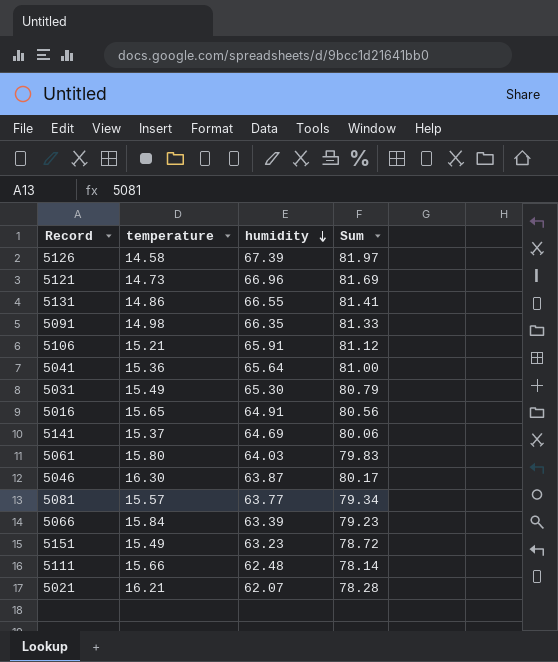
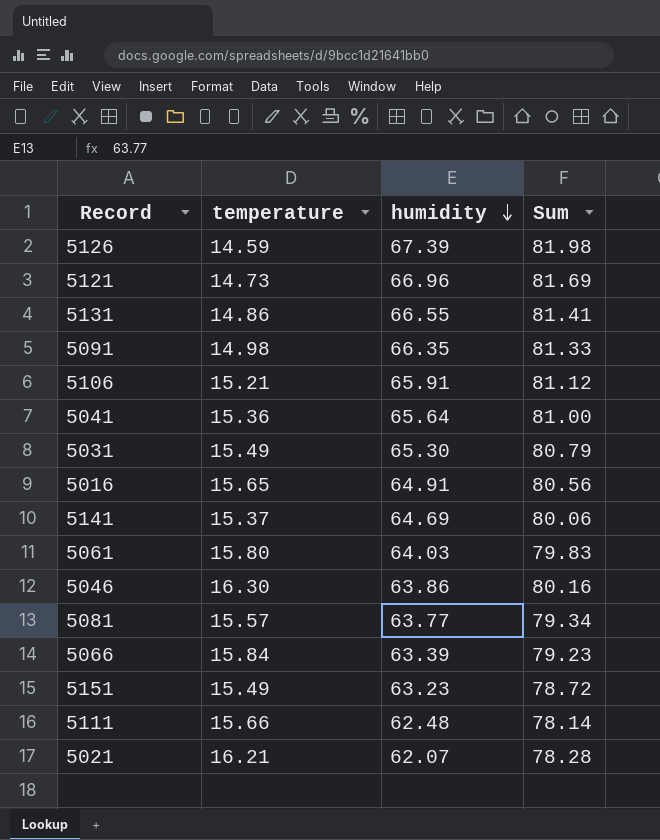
5126 | temperature: 14.58 -> 14.59
5126 | Sum: 81.97 -> 81.98
5046 | humidity: 63.87 -> 63.86
5046 | Sum: 80.17 -> 80.16

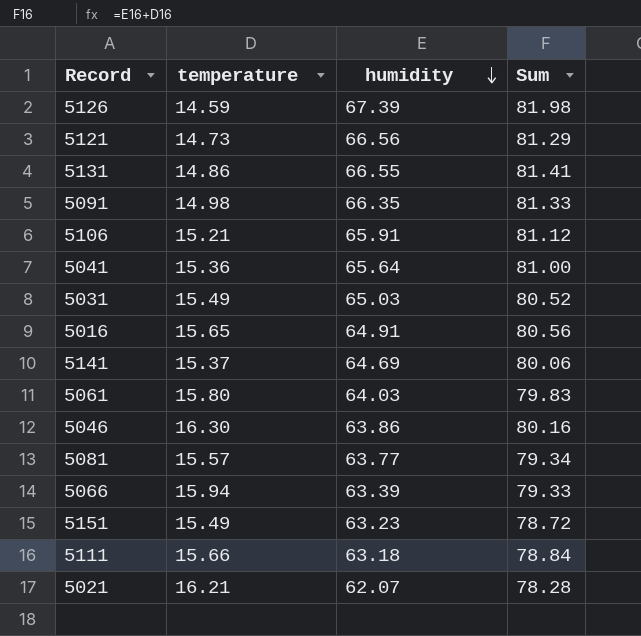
5121 | humidity: 66.96 -> 66.56
5121 | Sum: 81.69 -> 81.29
5031 | humidity: 65.30 -> 65.03
5031 | Sum: 80.79 -> 80.52
5066 | temperature: 15.84 -> 15.94
5066 | Sum: 79.23 -> 79.33
5111 | humidity: 62.48 -> 63.18
5111 | Sum: 78.14 -> 78.84

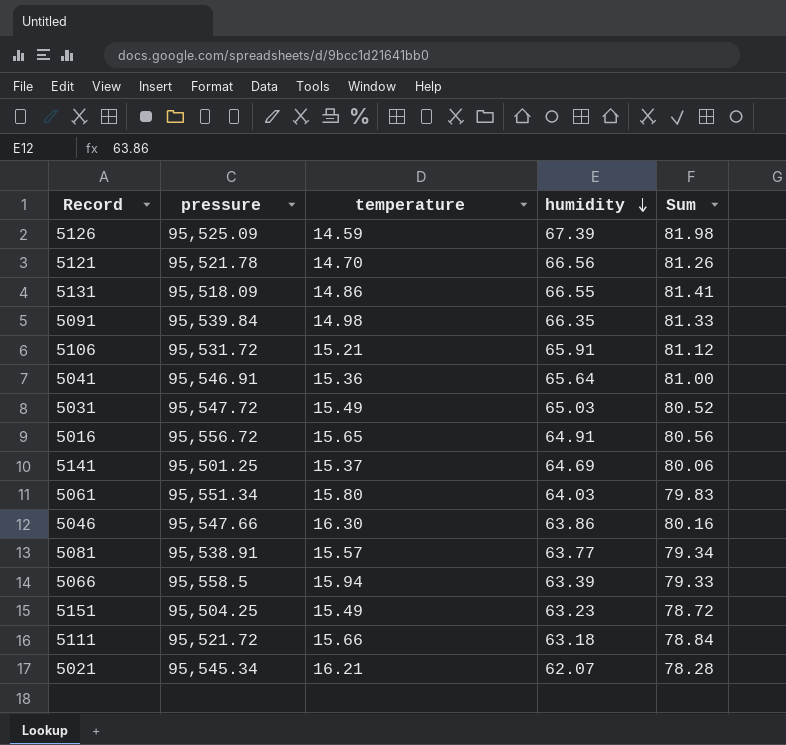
column pressure | position: none -> 2
5121 | temperature: 14.73 -> 14.70
5121 | Sum: 81.29 -> 81.26

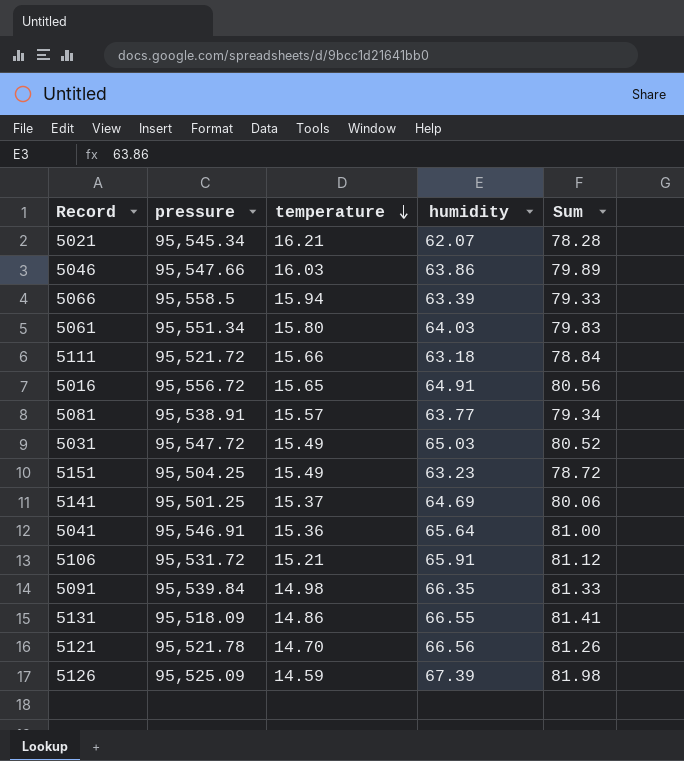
row order: humidity descending -> temperature descending
5046 | temperature: 16.30 -> 16.03
5046 | Sum: 80.16 -> 79.89

